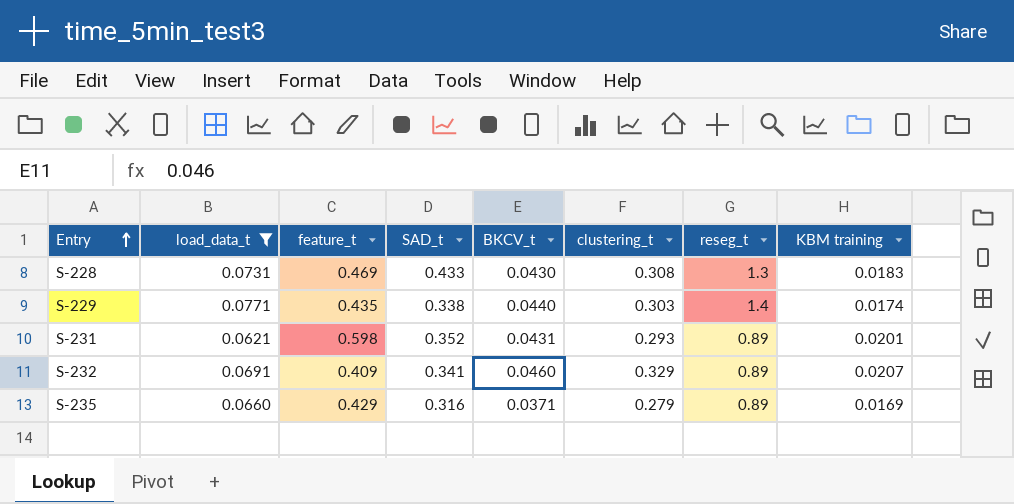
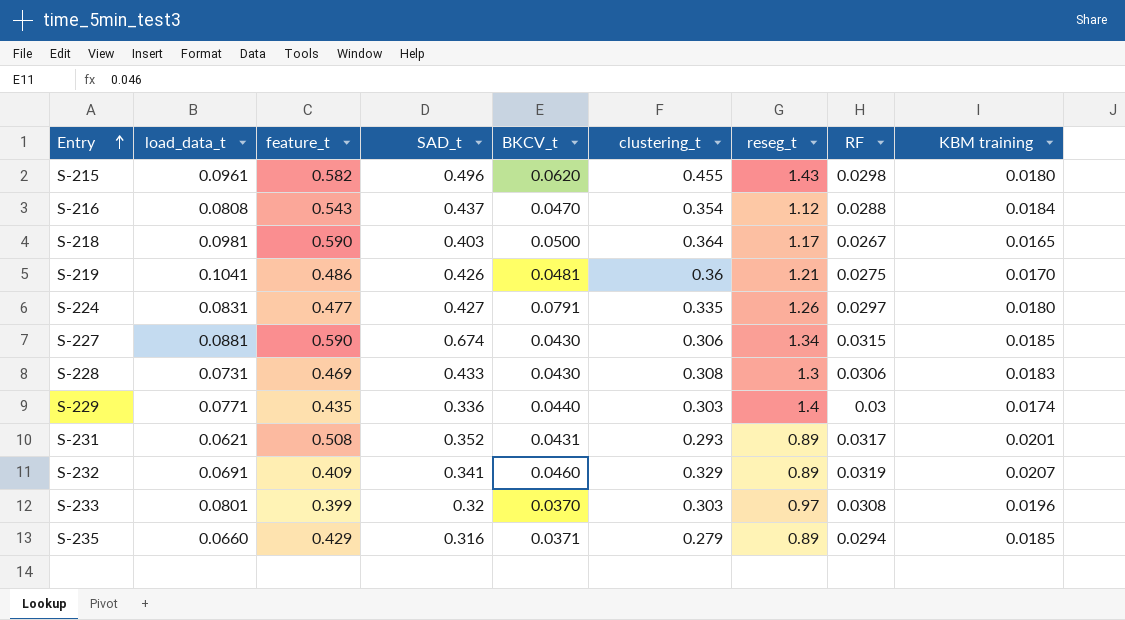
filter: load_data_t <= 0.0771 -> none
column RF | position: none -> 8
S-229 | SAD_t: 0.338 -> 0.336
S-231 | feature_t: 0.598 -> 0.508
S-235 | KBM training: 0.0169 -> 0.0185

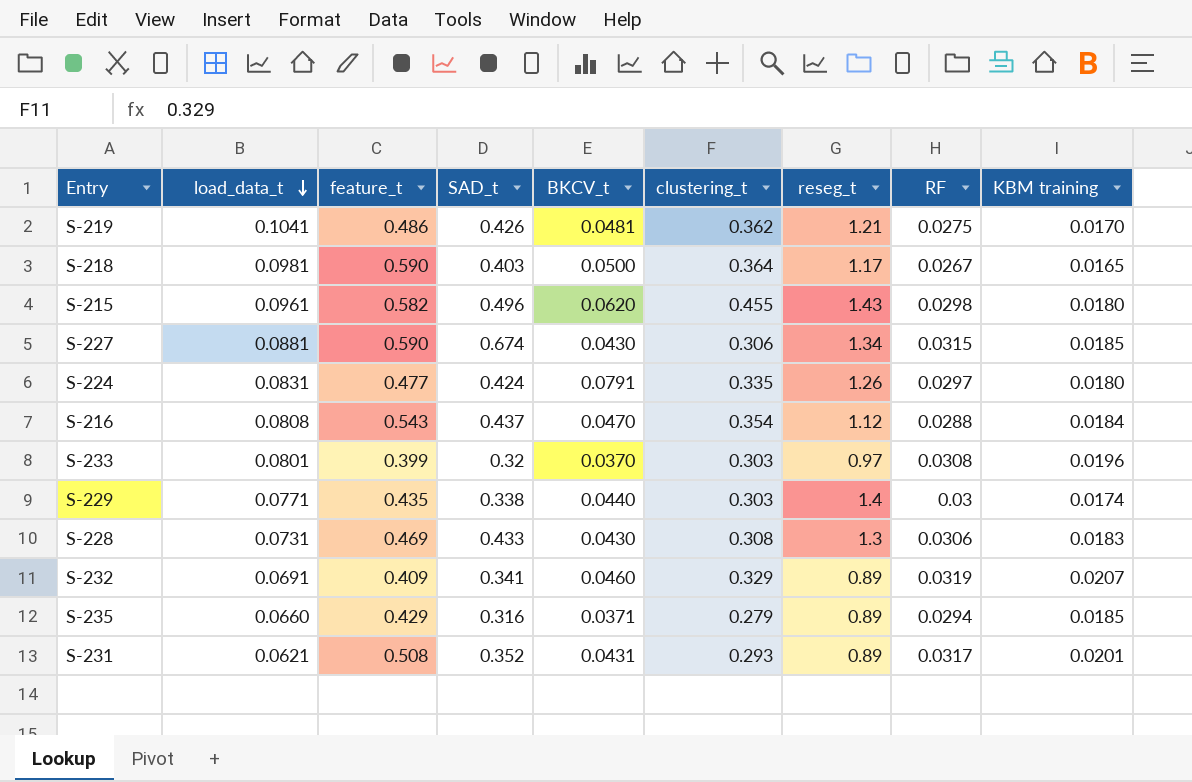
row order: Entry ascending -> load_data_t descending
S-219 | clustering_t: 0.36 -> 0.362
S-224 | SAD_t: 0.427 -> 0.424
S-229 | SAD_t: 0.336 -> 0.338

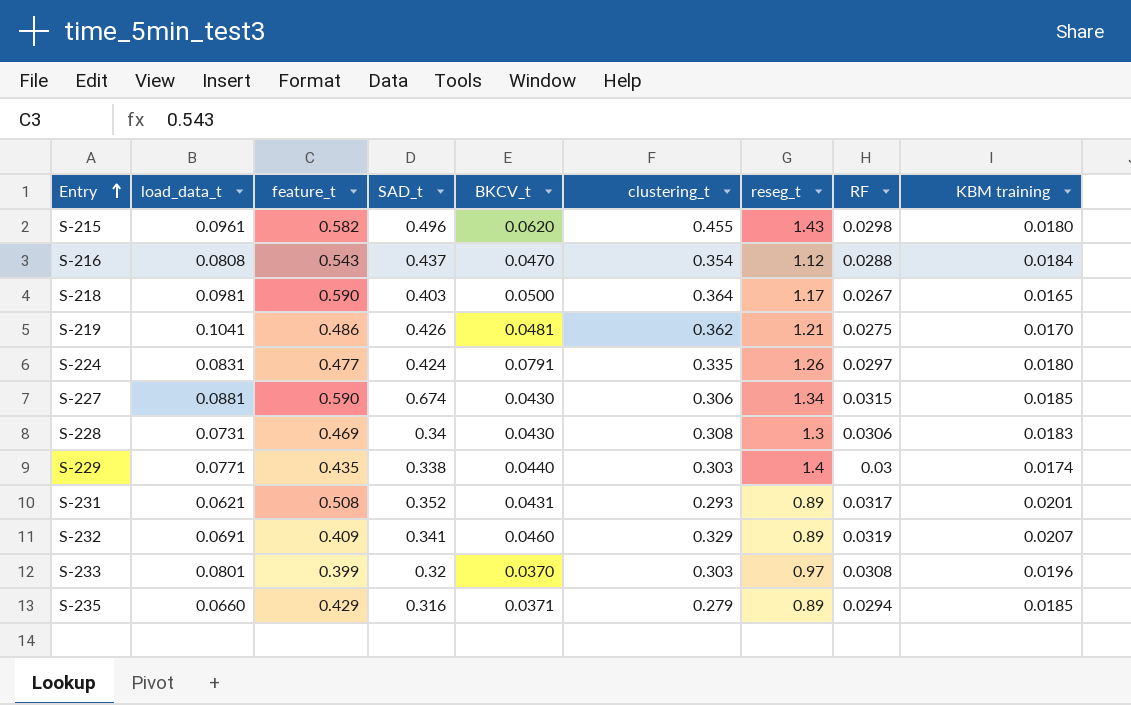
row order: load_data_t descending -> Entry ascending
S-228 | SAD_t: 0.433 -> 0.34

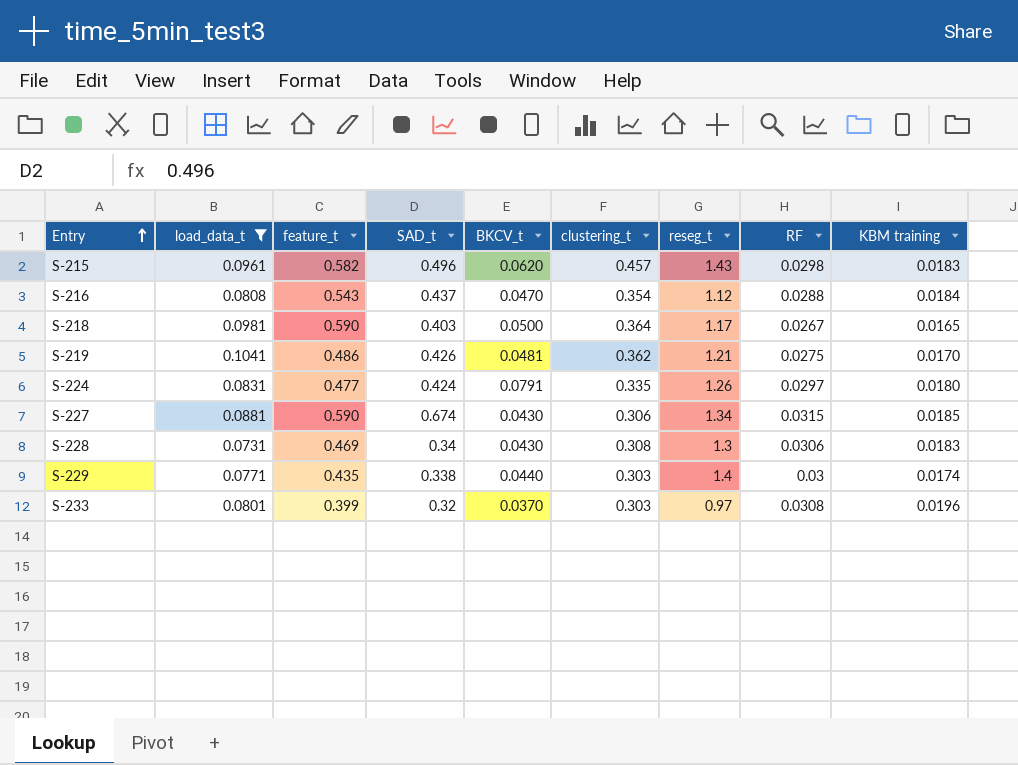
filter: none -> load_data_t >= 0.0731
S-215 | clustering_t: 0.455 -> 0.457
S-215 | KBM training: 0.0180 -> 0.0183

